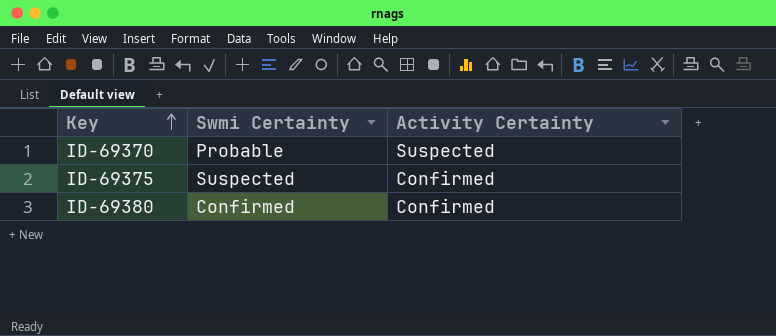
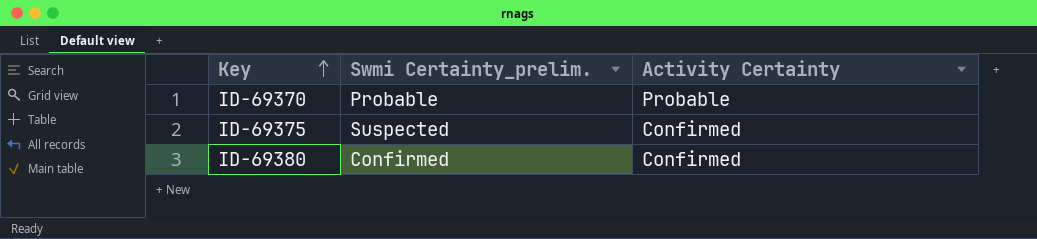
column name: Swmi Certainty -> Swmi Certainty_prelim.
ID-69370 | Activity Certainty: Suspected -> Probable

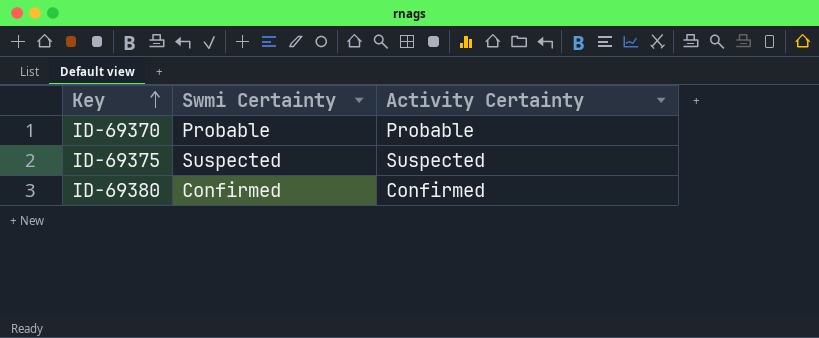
column name: Swmi Certainty_prelim. -> Swmi Certainty
ID-69375 | Activity Certainty: Confirmed -> Suspected

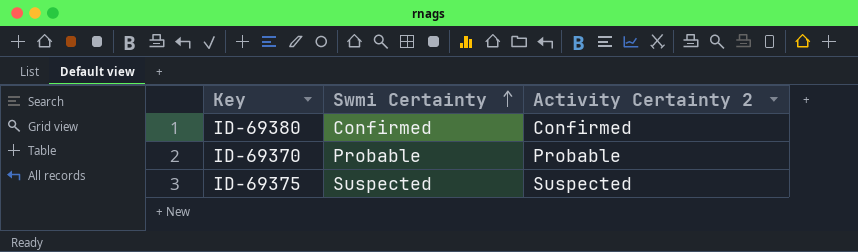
row order: Key ascending -> Swmi Certainty ascending
column name: Activity Certainty -> Activity Certainty 2

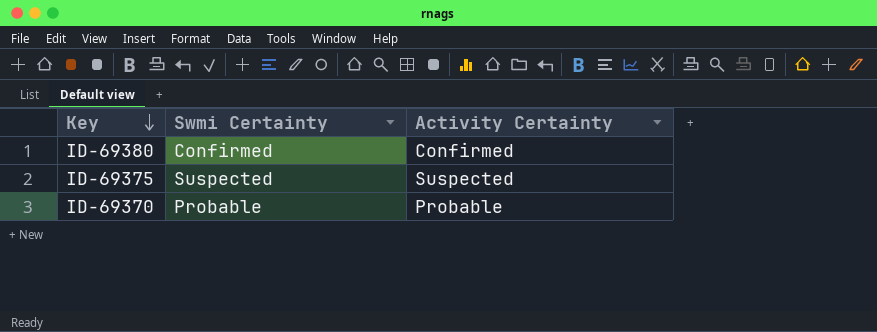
row order: Swmi Certainty ascending -> Key descending
column name: Activity Certainty 2 -> Activity Certainty

